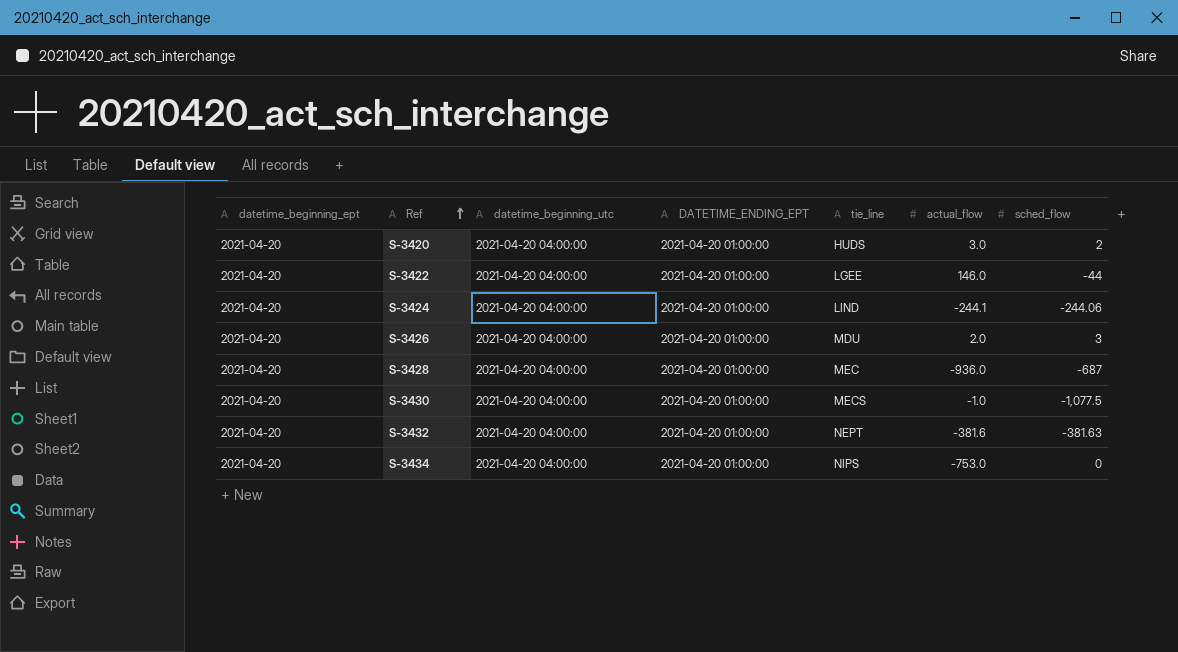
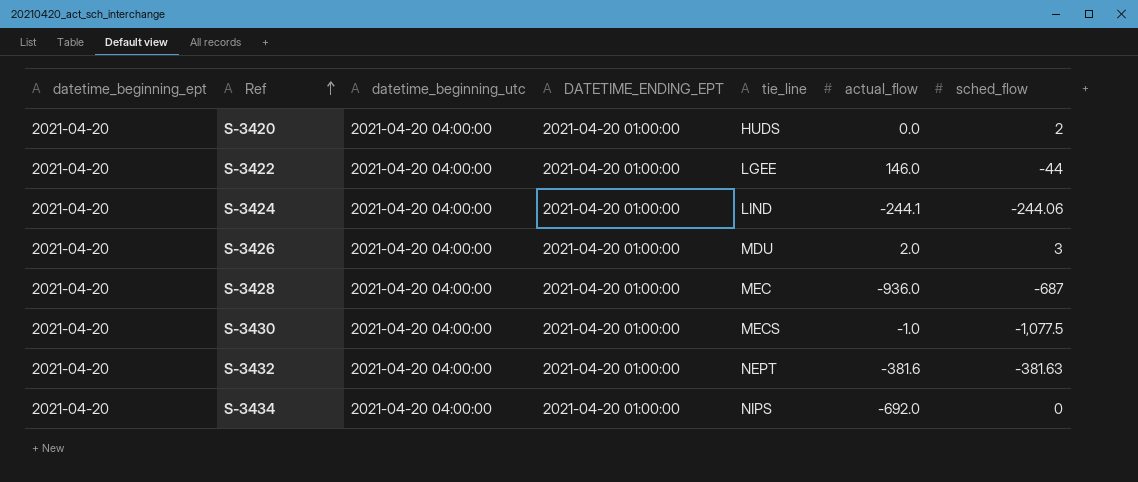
S-3420 | actual_flow: 3.0 -> 0.0
S-3434 | actual_flow: -753.0 -> -692.0

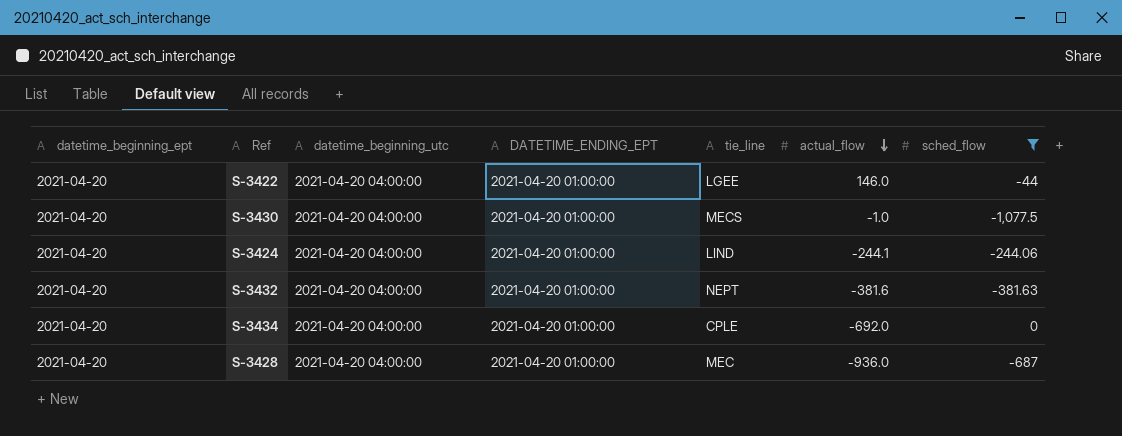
filter: none -> sched_flow <= 0
row order: Ref ascending -> actual_flow descending
S-3434 | tie_line: NIPS -> CPLE

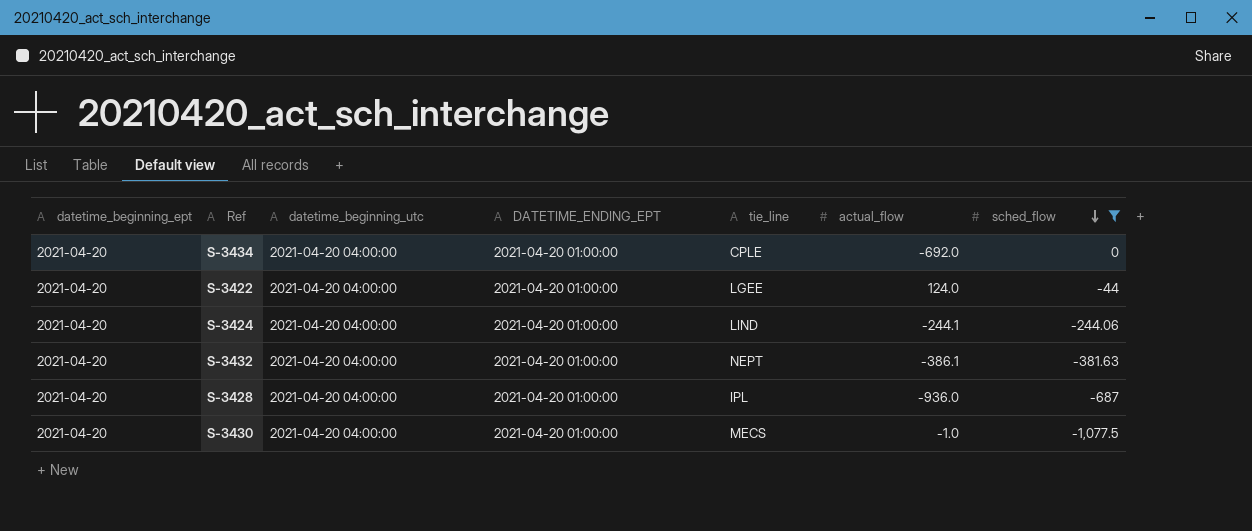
row order: actual_flow descending -> sched_flow descending
S-3422 | actual_flow: 146.0 -> 124.0
S-3432 | actual_flow: -381.6 -> -386.1
S-3428 | tie_line: MEC -> IPL

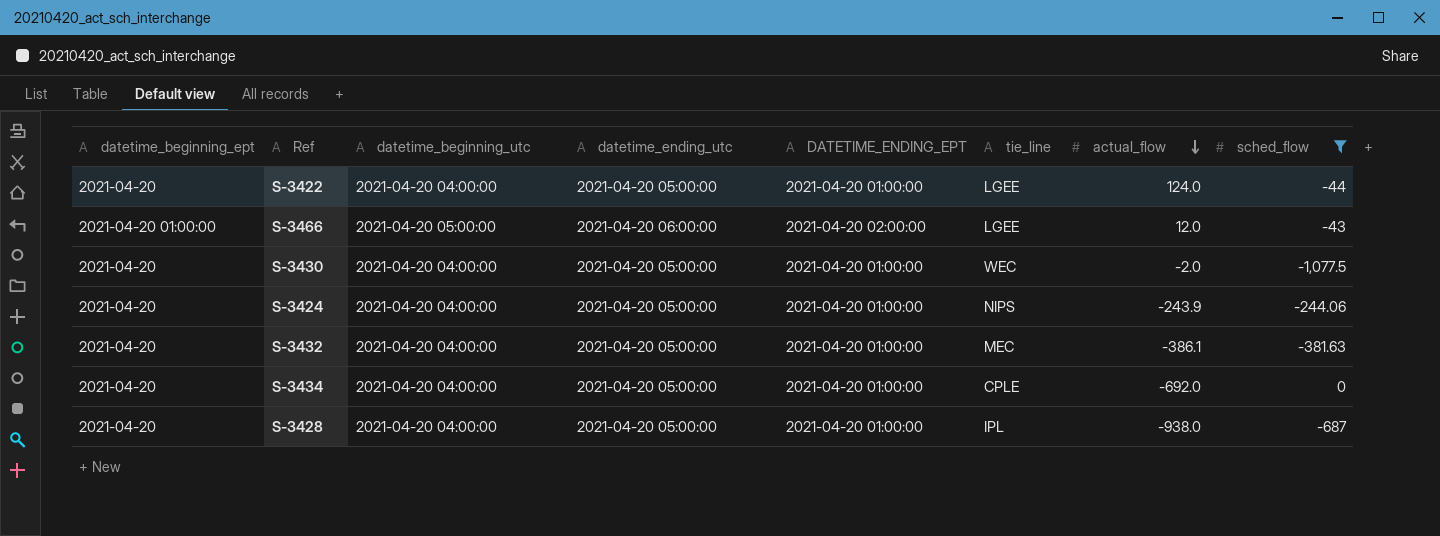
row order: sched_flow descending -> actual_flow descending
column datetime_ending_utc | position: none -> 4
row S-3466: none -> 2021-04-20 01:00:00 | 2021-04-20 05:00:00 | 2021-04-20 06:00:00 | 2021-04-20 02:00:00 | LGEE | 12.0 | -43
S-3430 | tie_line: MECS -> WEC
S-3430 | actual_flow: -1.0 -> -2.0
S-3424 | tie_line: LIND -> NIPS
S-3424 | actual_flow: -244.1 -> -243.9
S-3432 | tie_line: NEPT -> MEC
S-3428 | actual_flow: -936.0 -> -938.0

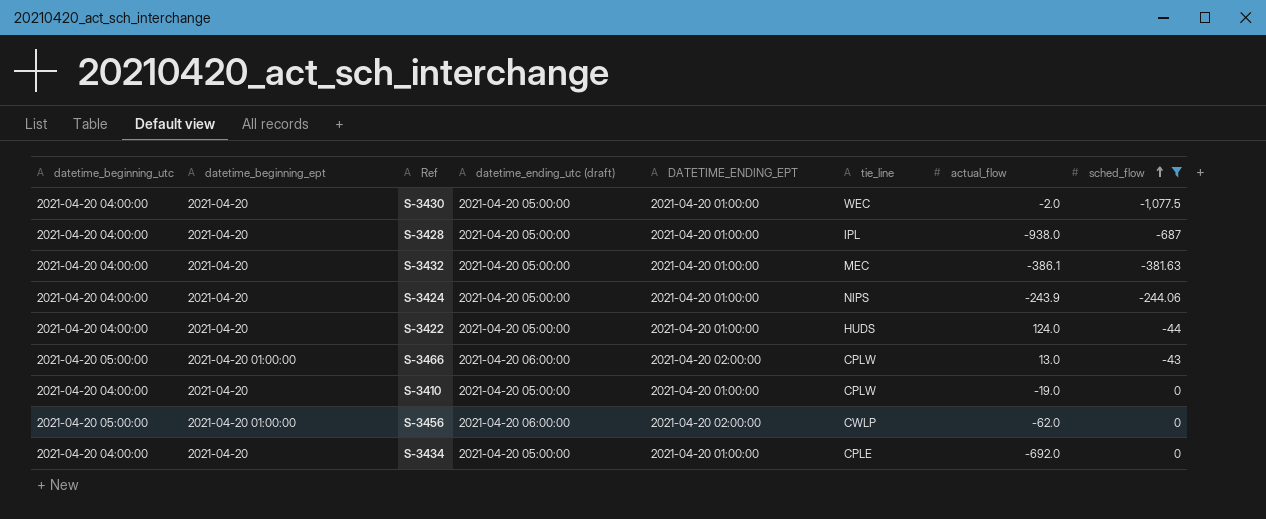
row order: actual_flow descending -> sched_flow ascending
column datetime_beginning_utc | position: 3 -> 1
column name: datetime_ending_utc -> datetime_ending_utc (draft)
S-3422 | tie_line: LGEE -> HUDS
S-3466 | tie_line: LGEE -> CPLW
S-3466 | actual_flow: 12.0 -> 13.0
row S-3410: none -> 2021-04-20 04:00:00 | 2021-04-20 | 2021-04-20 05:00:00 | 2021-04-20 01:00:00 | CPLW | -19.0 | 0
row S-3456: none -> 2021-04-20 05:00:00 | 2021-04-20 01:00:00 | 2021-04-20 06:00:00 | 2021-04-20 02:00:00 | CWLP | -62.0 | 0

